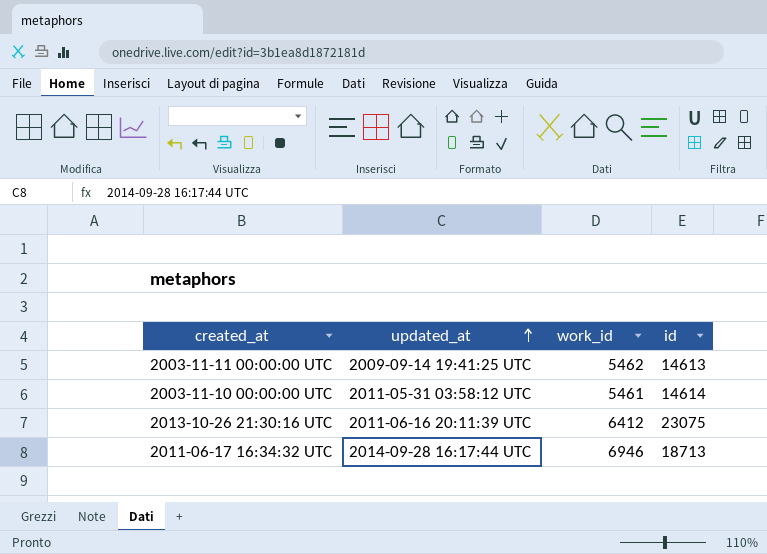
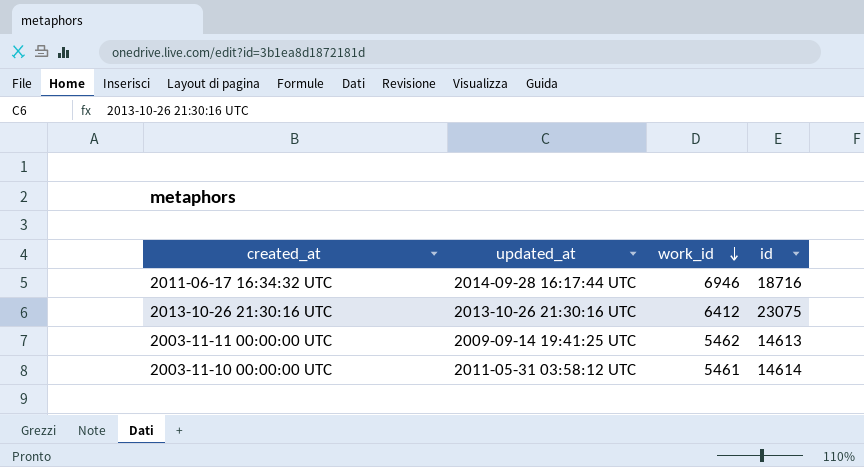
row order: updated_at ascending -> work_id descending
2011-06-17 16:34:32 UTC | id: 18713 -> 18716
2013-10-26 21:30:16 UTC | updated_at: 2011-06-16 20:11:39 UTC -> 2013-10-26 21:30:16 UTC

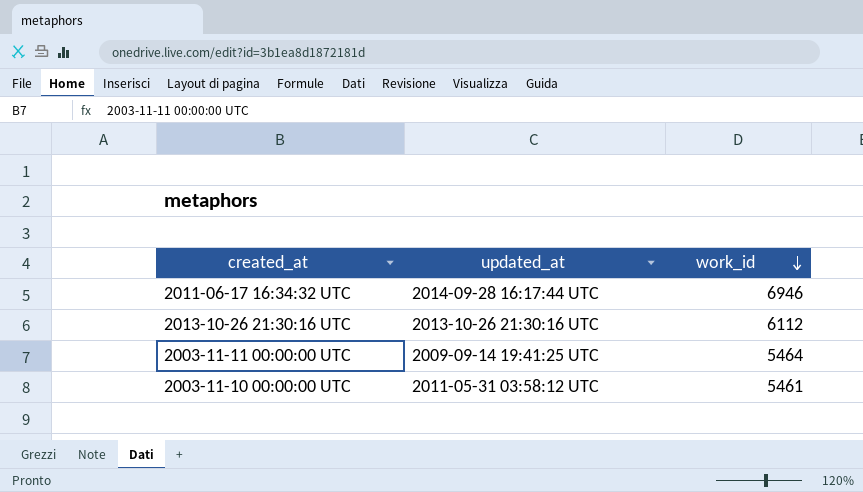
column id | position: 4 -> none
2013-10-26 21:30:16 UTC | work_id: 6412 -> 6112
2003-11-11 00:00:00 UTC | work_id: 5462 -> 5464

